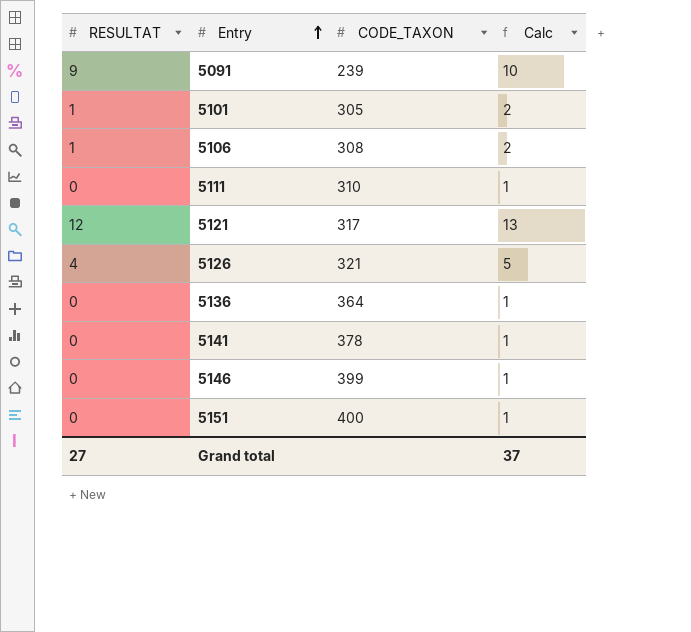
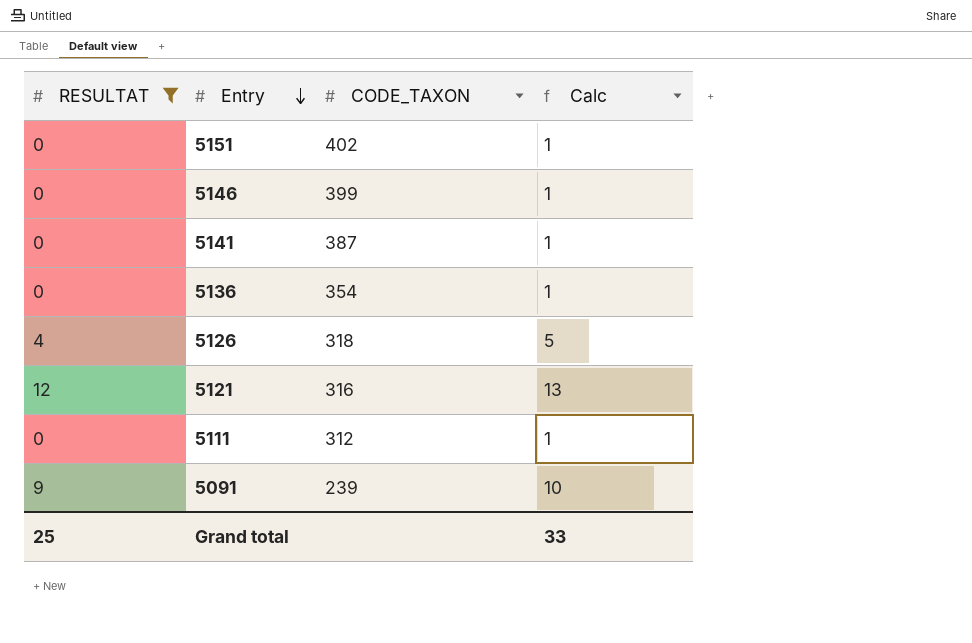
filter: none -> RESULTAT != 1
row order: Entry ascending -> Entry descending
5151 | CODE_TAXON: 400 -> 402
5141 | CODE_TAXON: 378 -> 387
5136 | CODE_TAXON: 364 -> 354
5126 | CODE_TAXON: 321 -> 318
5121 | CODE_TAXON: 317 -> 316
5111 | CODE_TAXON: 310 -> 312
Grand total | RESULTAT: 27 -> 25
Grand total | Calc: 37 -> 33

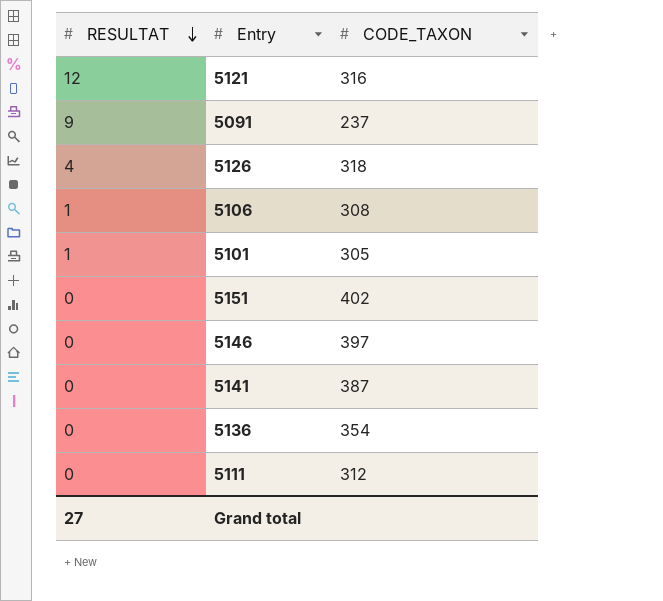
filter: RESULTAT != 1 -> none
row order: Entry descending -> RESULTAT descending
column Calc | formula: [RESULTAT] + 1 -> none
5091 | CODE_TAXON: 239 -> 237
5146 | CODE_TAXON: 399 -> 397
Grand total | RESULTAT: 25 -> 27

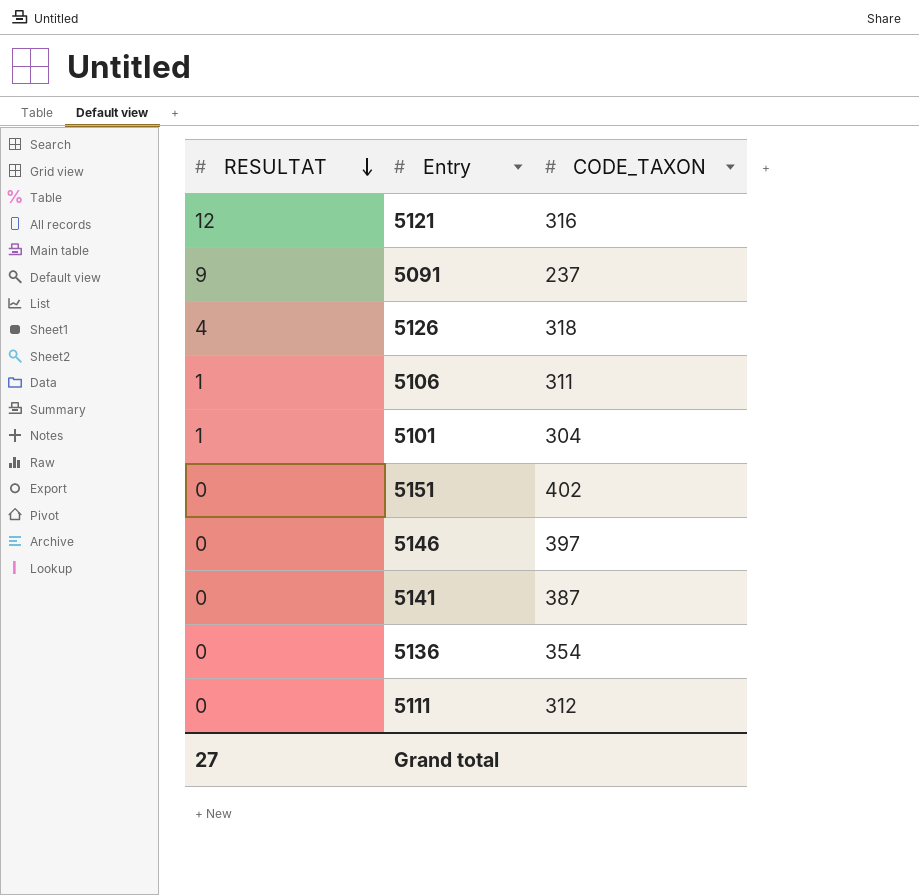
5106 | CODE_TAXON: 308 -> 311
5101 | CODE_TAXON: 305 -> 304

